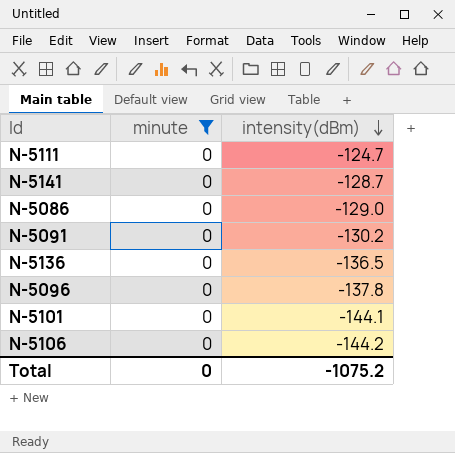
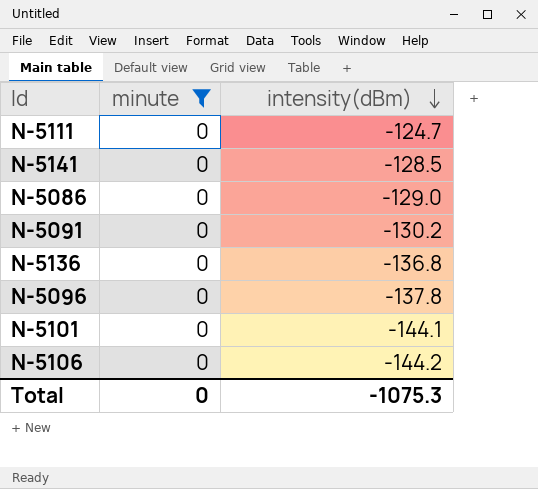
N-5141 | intensity(dBm): -128.7 -> -128.5
N-5136 | intensity(dBm): -136.5 -> -136.8
Total | intensity(dBm): -1075.2 -> -1075.3

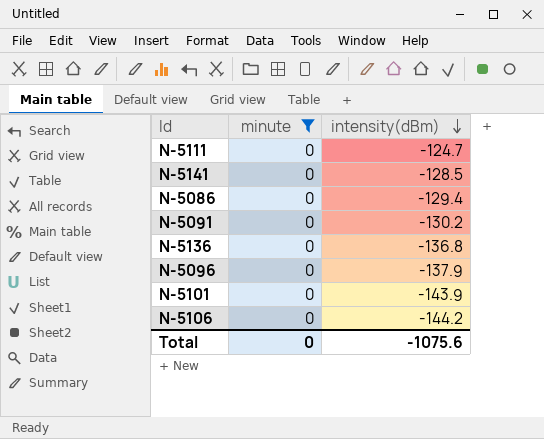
N-5086 | intensity(dBm): -129.0 -> -129.4
N-5096 | intensity(dBm): -137.8 -> -137.9
N-5101 | intensity(dBm): -144.1 -> -143.9
Total | intensity(dBm): -1075.3 -> -1075.6

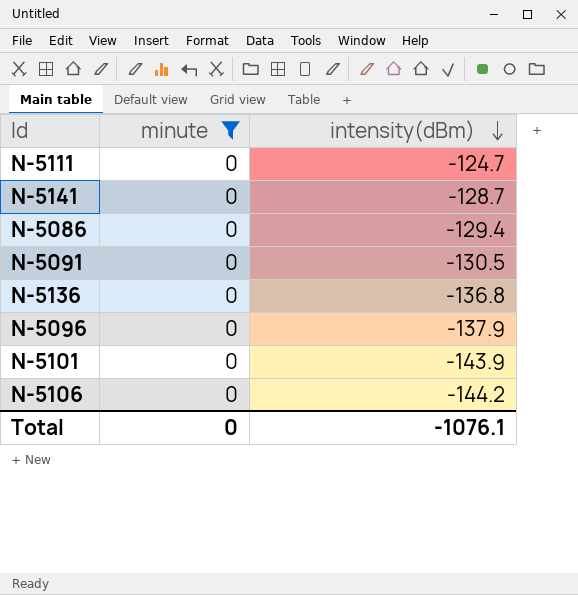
N-5141 | intensity(dBm): -128.5 -> -128.7
N-5091 | intensity(dBm): -130.2 -> -130.5
Total | intensity(dBm): -1075.6 -> -1076.1

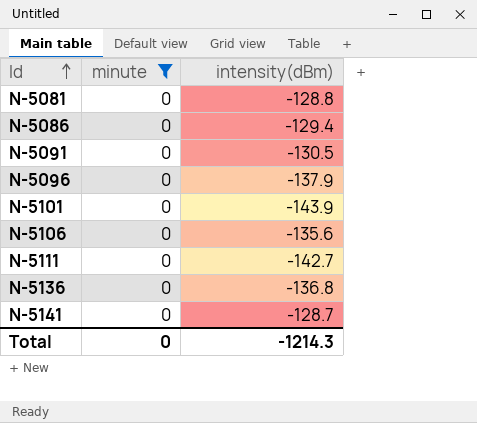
row order: intensity(dBm) descending -> Id ascending
row N-5081: none -> 0 | -128.8
N-5106 | intensity(dBm): -144.2 -> -135.6
N-5111 | intensity(dBm): -124.7 -> -142.7
Total | intensity(dBm): -1076.1 -> -1214.3

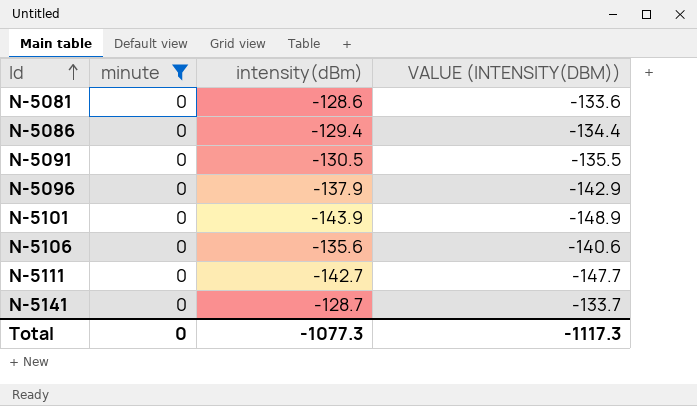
column VALUE (INTENSITY(DBM)) | formula: none -> [intensity(dBm)] - 5
row N-5136: 0 | -136.8 -> none
N-5081 | intensity(dBm): -128.8 -> -128.6
Total | intensity(dBm): -1214.3 -> -1077.3

